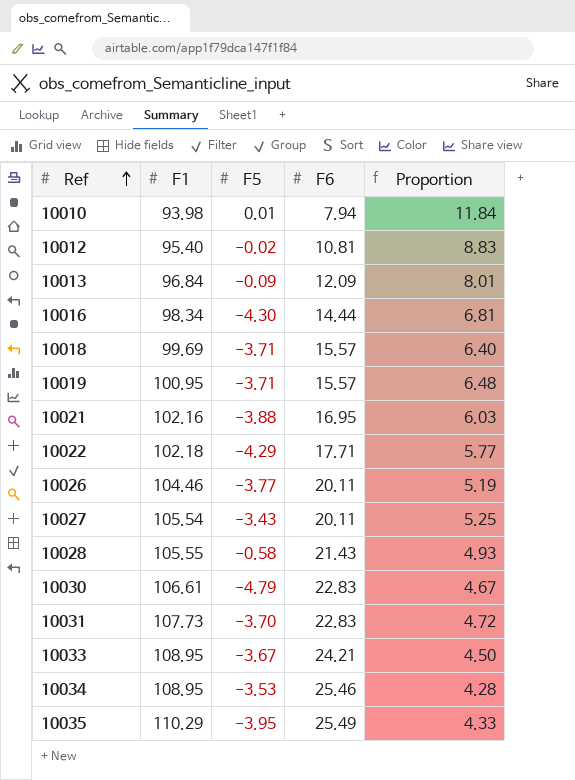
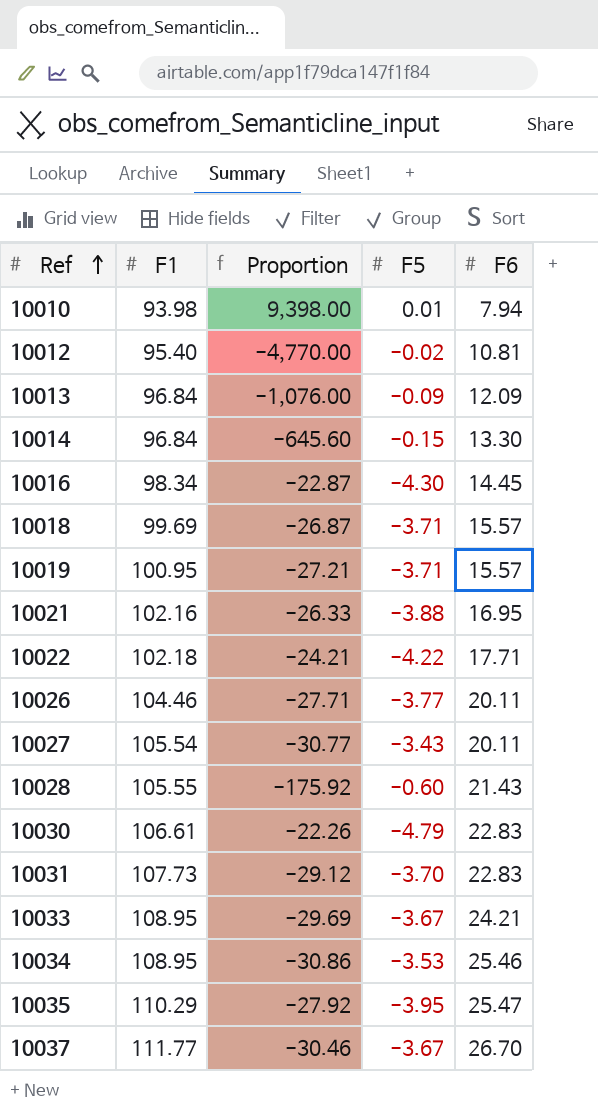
column Proportion | formula: [F1] / [F6] -> [F1] / [F5]
column Proportion | position: 5 -> 3
row 10014: none -> 96.84 | -645.60 | -0.15 | 13.30
10016 | F6: 14.44 -> 14.45
10022 | F5: -4.29 -> -4.22
10028 | F5: -0.58 -> -0.60
10035 | F6: 25.49 -> 25.47
row 10037: none -> 111.77 | -30.46 | -3.67 | 26.70

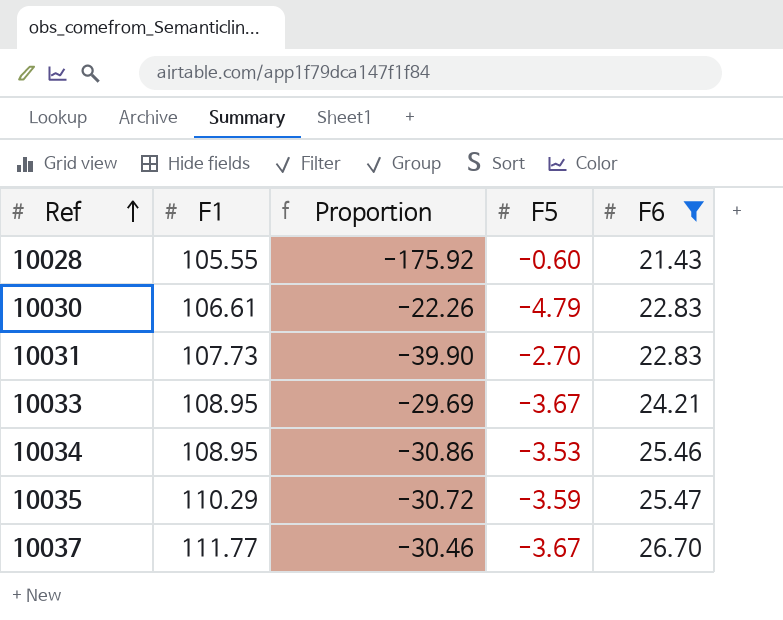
filter: none -> F6 >= 21.43
10031 | Proportion: -29.12 -> -39.90
10031 | F5: -3.70 -> -2.70
10035 | Proportion: -27.92 -> -30.72
10035 | F5: -3.95 -> -3.59

